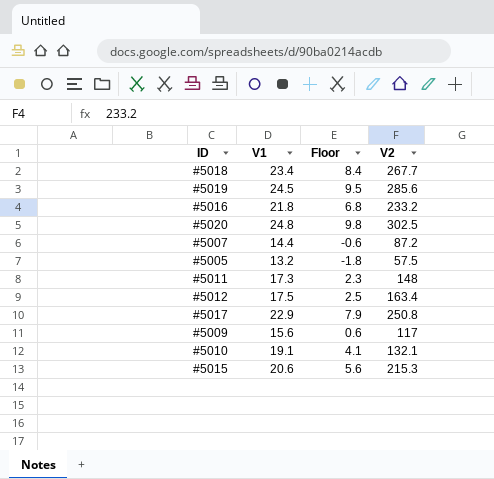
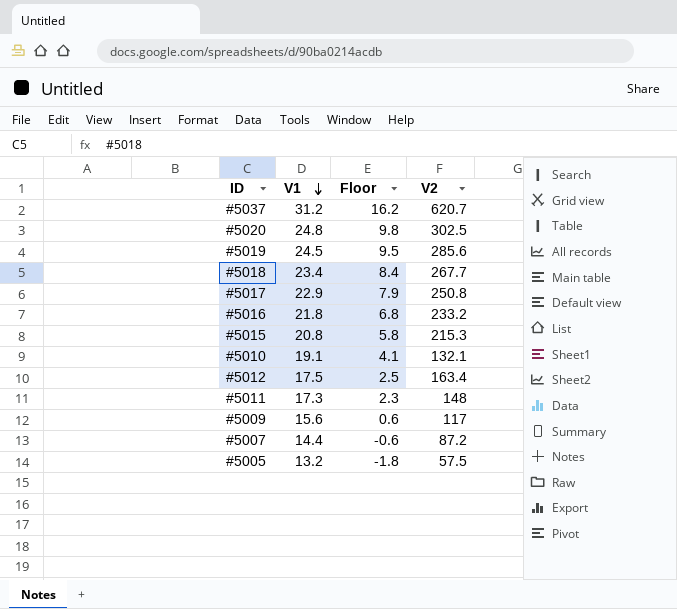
row order: none -> V1 descending
row #5037: none -> 31.2 | 16.2 | 620.7
#5015 | V1: 20.6 -> 20.8
#5015 | Floor: 5.6 -> 5.8

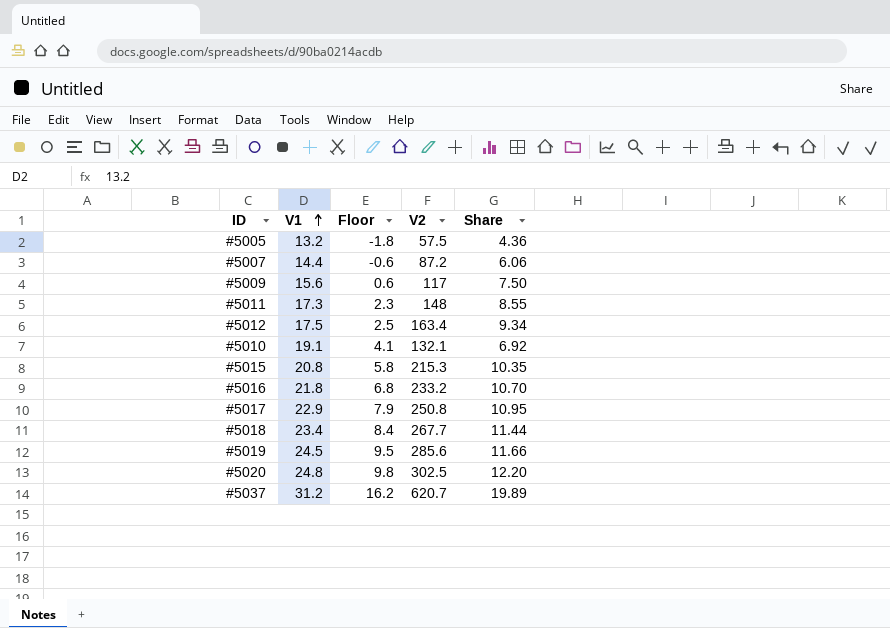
row order: V1 descending -> V1 ascending
column Share | formula: none -> [V2] / [V1]

